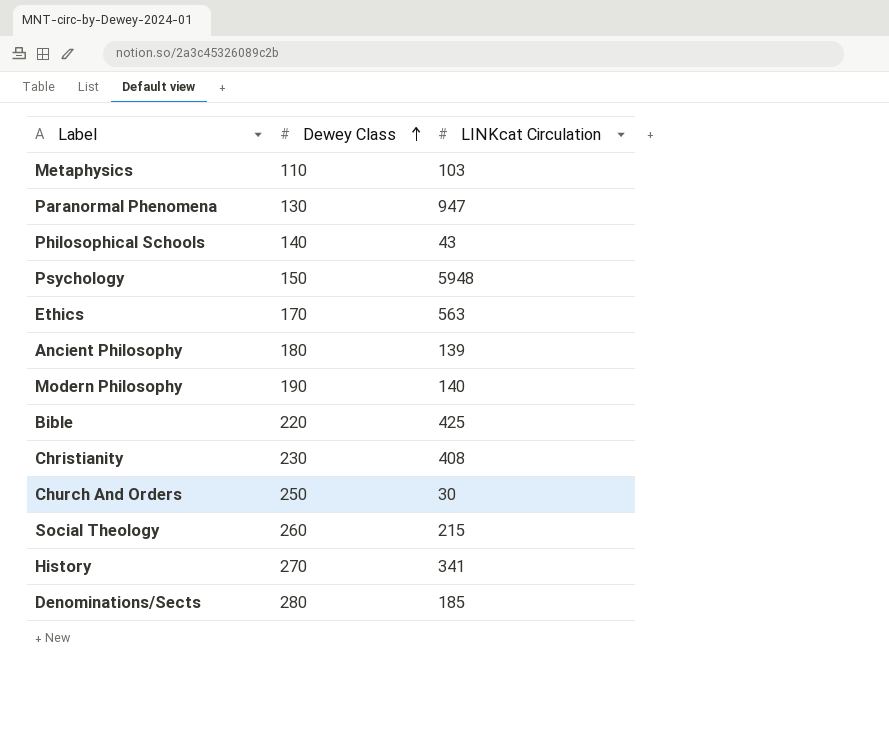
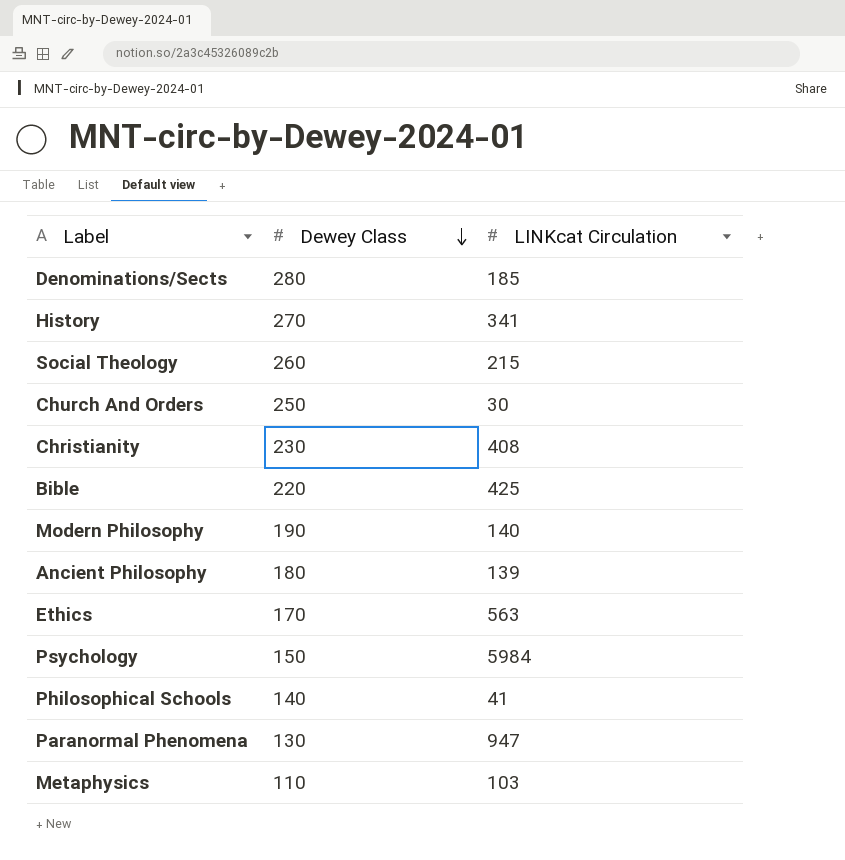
row order: Dewey Class ascending -> Dewey Class descending
Psychology | LINKcat Circulation: 5948 -> 5984
Philosophical Schools | LINKcat Circulation: 43 -> 41

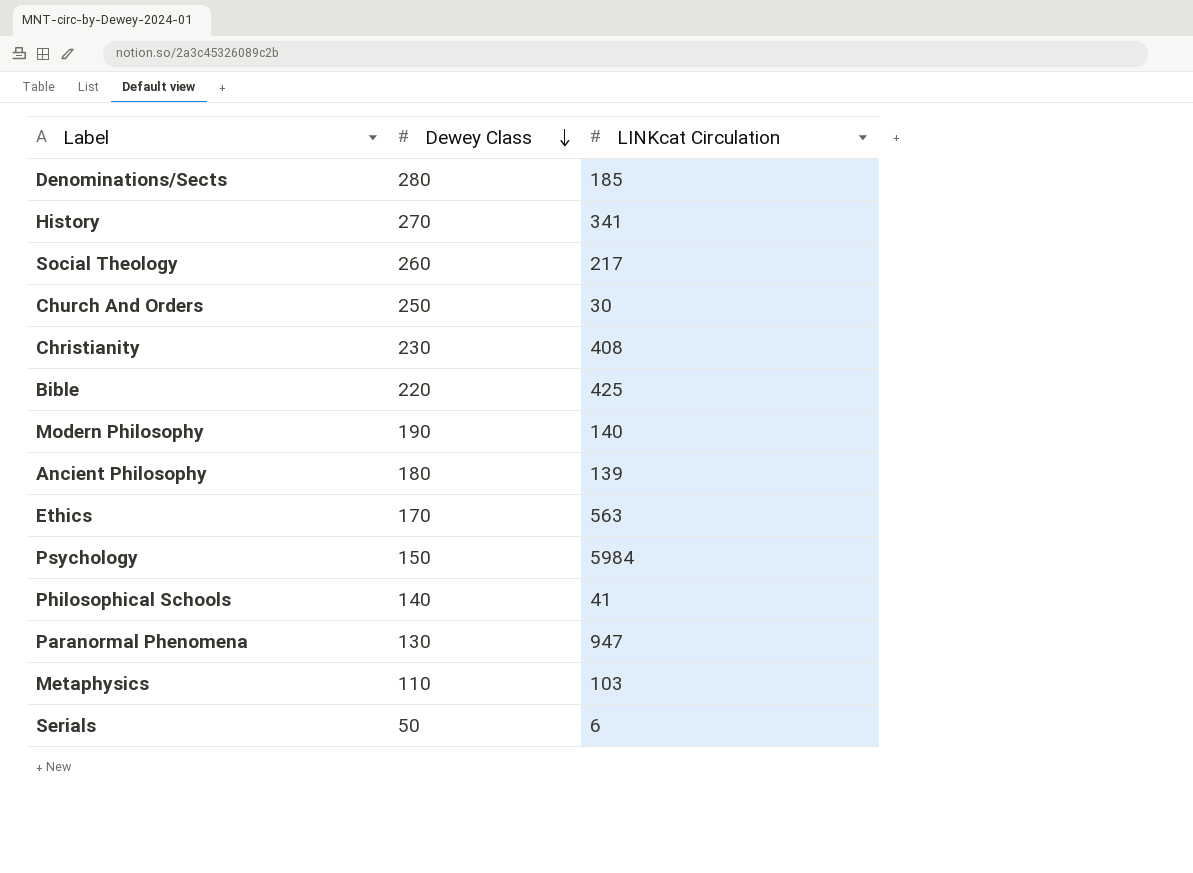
Social Theology | LINKcat Circulation: 215 -> 217
row Serials: none -> 50 | 6

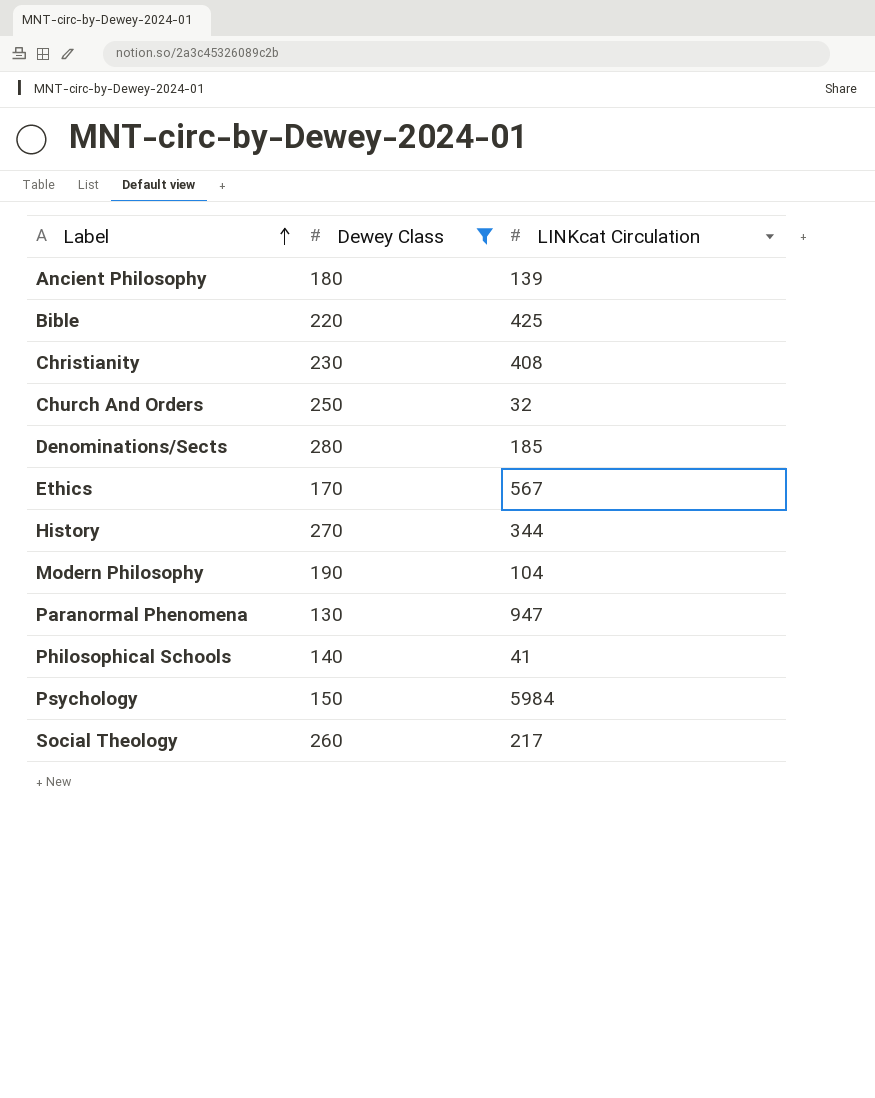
filter: none -> Dewey Class >= 130
row order: Dewey Class descending -> Label ascending
Church And Orders | LINKcat Circulation: 30 -> 32
Ethics | LINKcat Circulation: 563 -> 567
History | LINKcat Circulation: 341 -> 344
Modern Philosophy | LINKcat Circulation: 140 -> 104

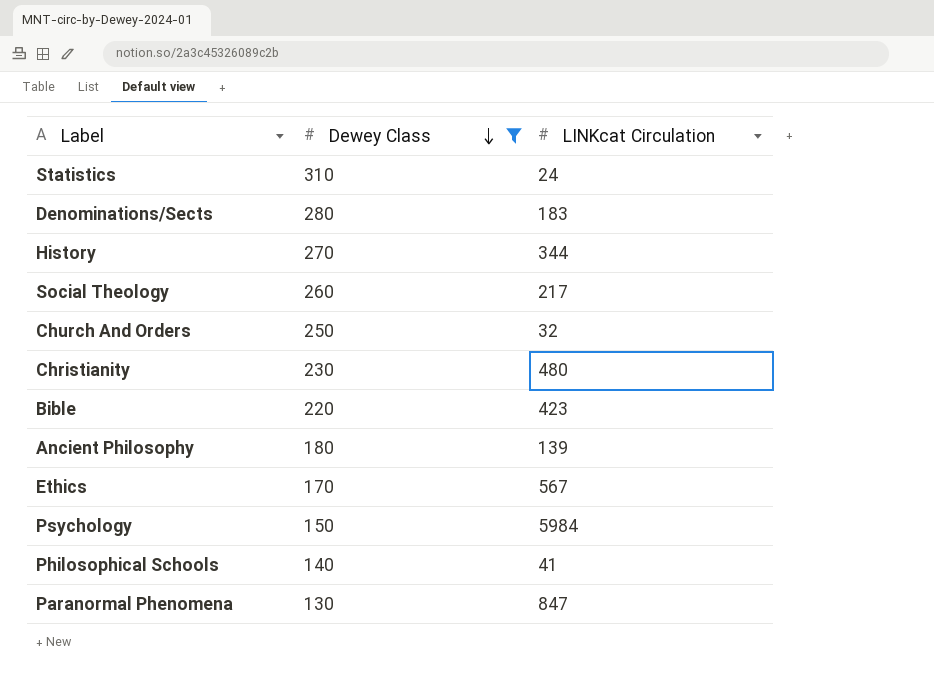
row order: Label ascending -> Dewey Class descending
row Modern Philosophy: 190 | 104 -> none
row Statistics: none -> 310 | 24
Denominations/Sects | LINKcat Circulation: 185 -> 183
Christianity | LINKcat Circulation: 408 -> 480
Bible | LINKcat Circulation: 425 -> 423
Paranormal Phenomena | LINKcat Circulation: 947 -> 847

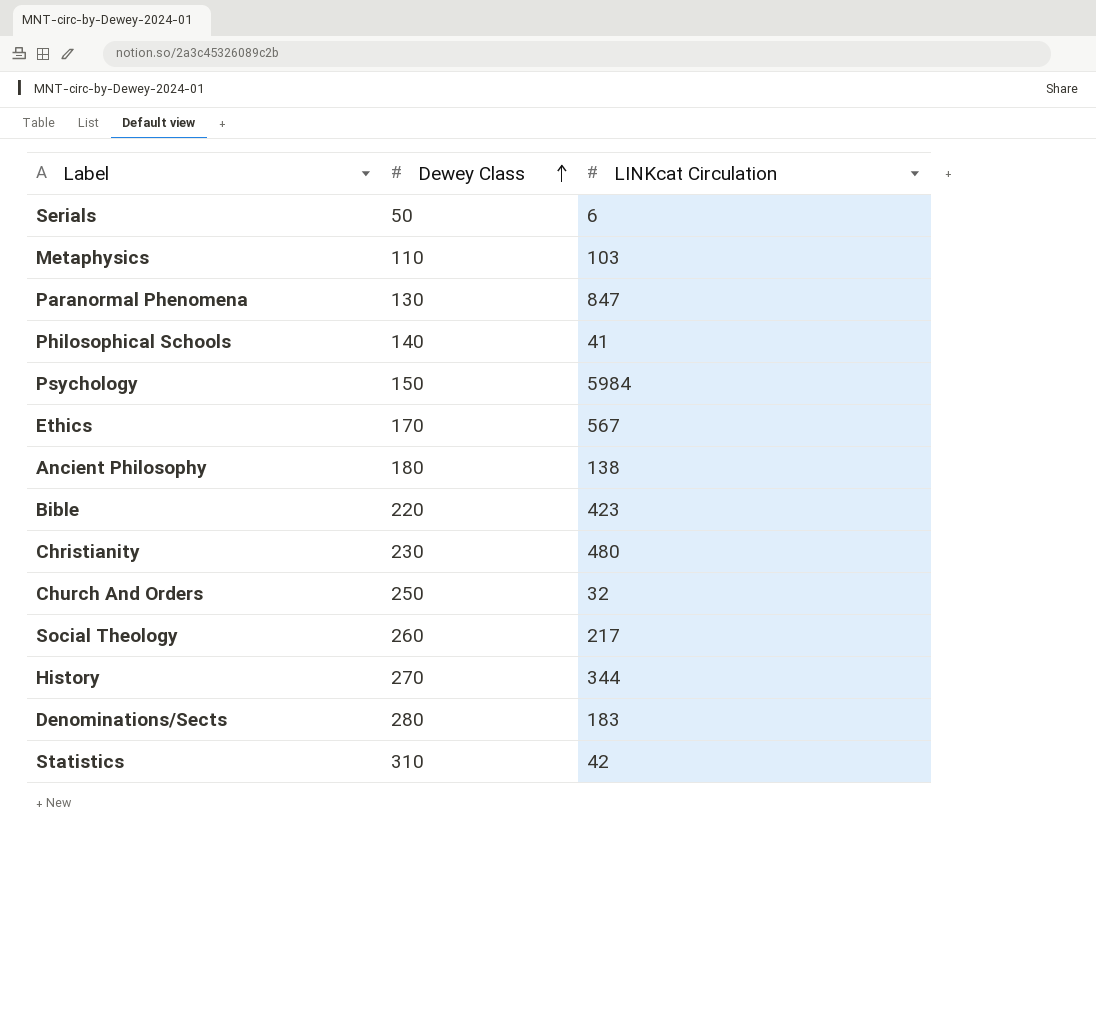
filter: Dewey Class >= 130 -> none
row order: Dewey Class descending -> Dewey Class ascending
Ancient Philosophy | LINKcat Circulation: 139 -> 138
Statistics | LINKcat Circulation: 24 -> 42

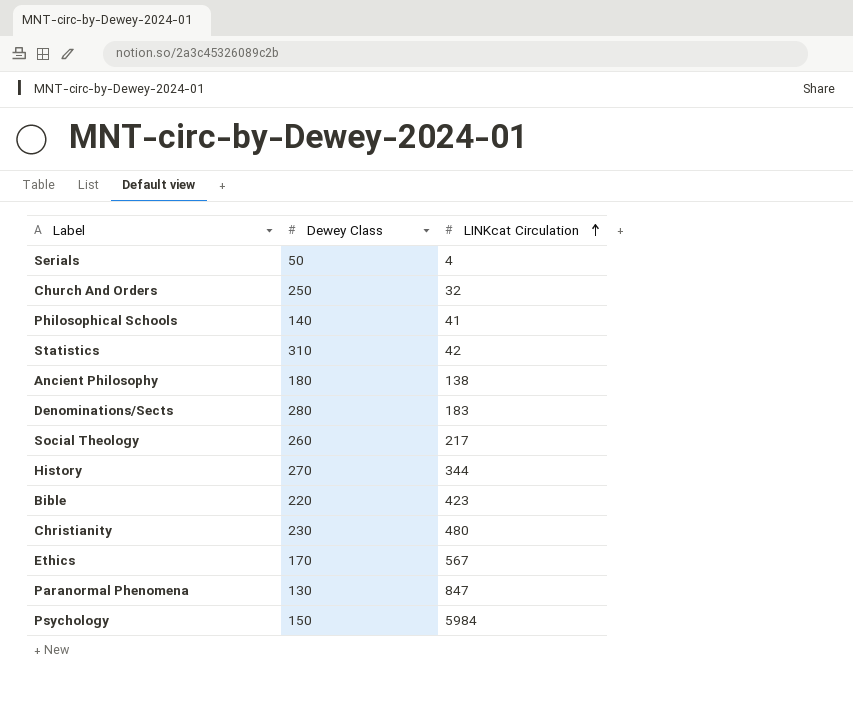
row order: Dewey Class ascending -> LINKcat Circulation ascending
row Metaphysics: 110 | 103 -> none
Serials | LINKcat Circulation: 6 -> 4

